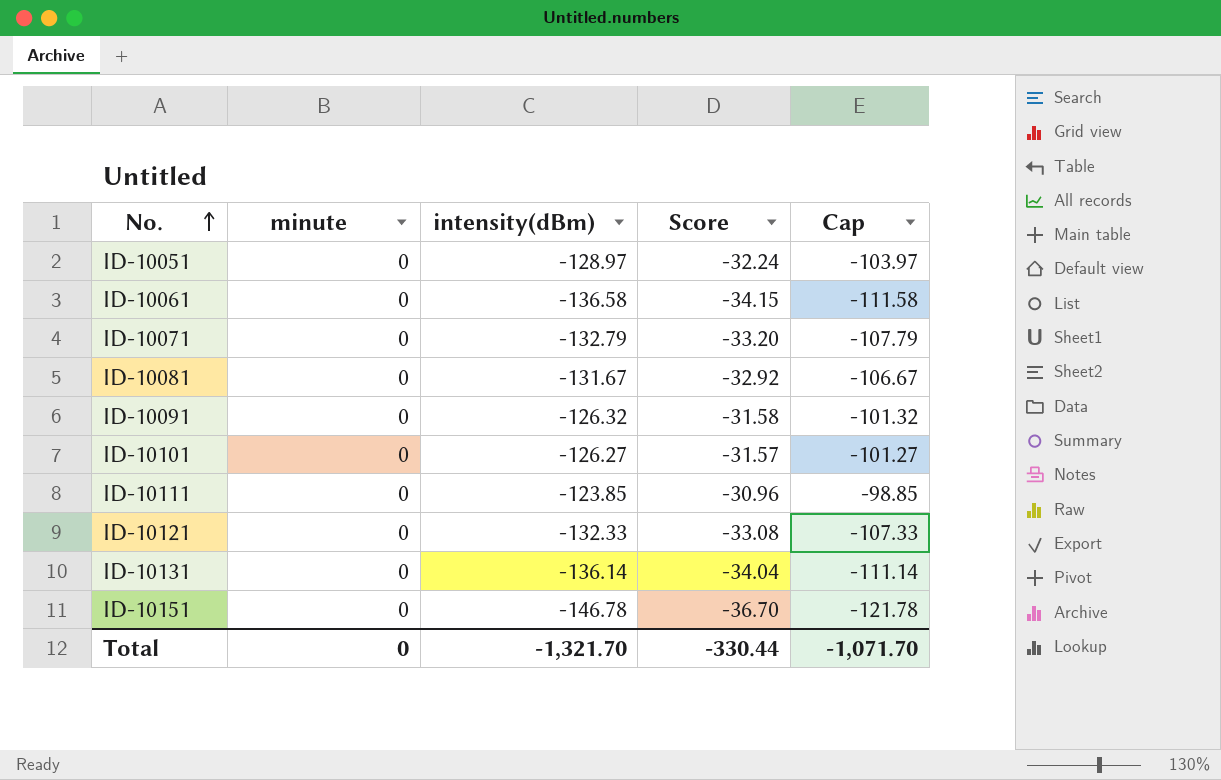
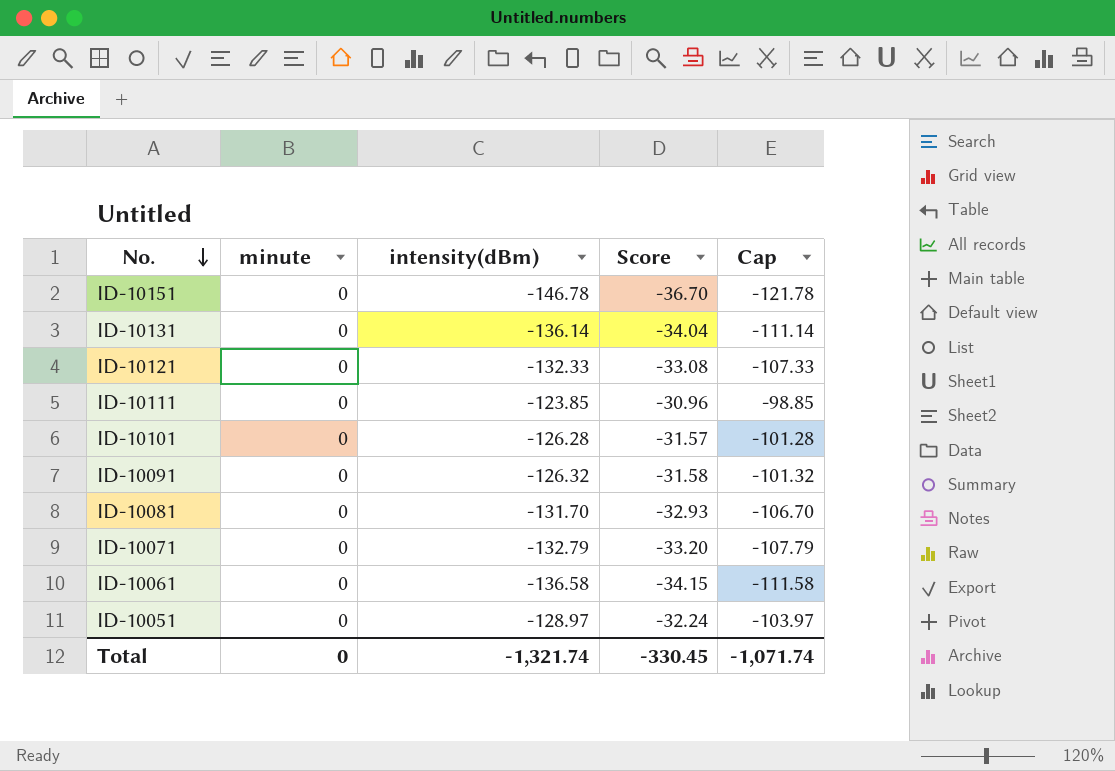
row order: No. ascending -> No. descending
ID-10101 | intensity(dBm): -126.27 -> -126.28
ID-10101 | Cap: -101.27 -> -101.28
ID-10081 | intensity(dBm): -131.67 -> -131.70
ID-10081 | Score: -32.92 -> -32.93
ID-10081 | Cap: -106.67 -> -106.70
Total | intensity(dBm): -1,321.70 -> -1,321.74
Total | Score: -330.44 -> -330.45
Total | Cap: -1,071.70 -> -1,071.74

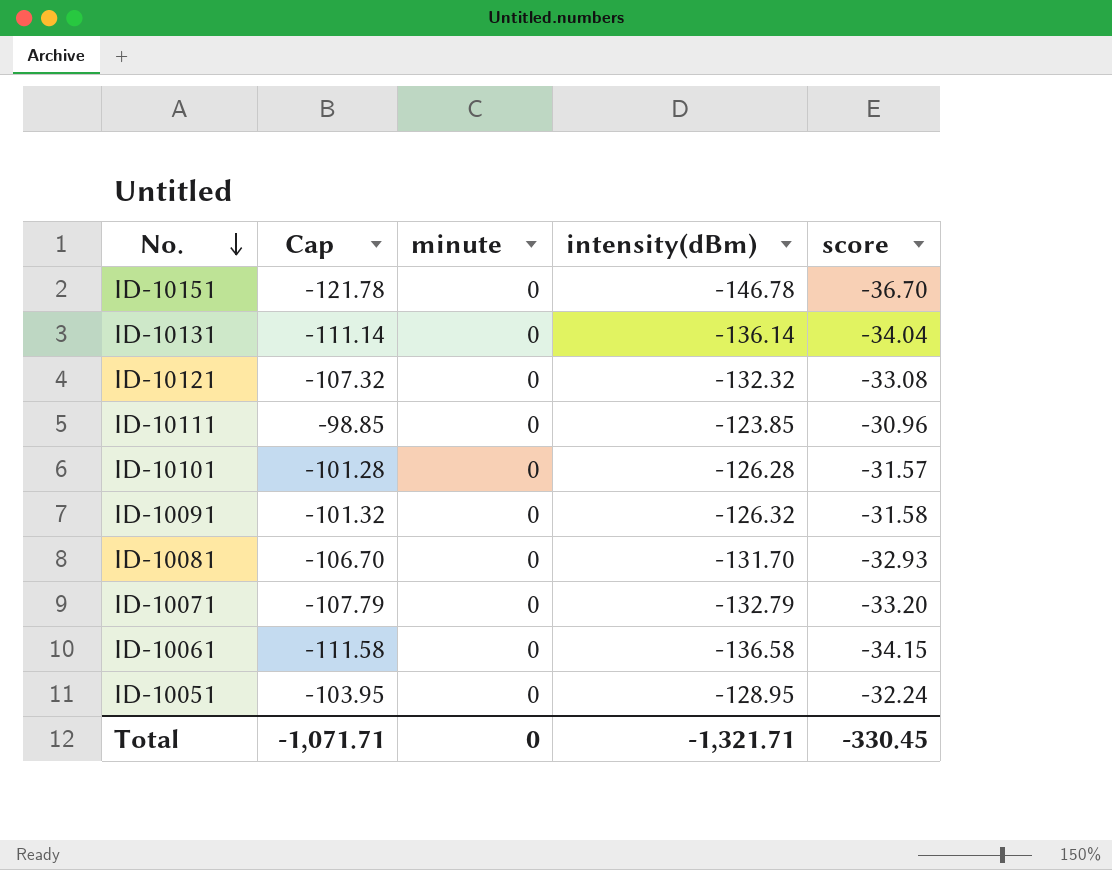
column Cap | position: 5 -> 2
column name: Score -> score
ID-10121 | Cap: -107.33 -> -107.32
ID-10121 | intensity(dBm): -132.33 -> -132.32
ID-10051 | Cap: -103.97 -> -103.95
ID-10051 | intensity(dBm): -128.97 -> -128.95
Total | Cap: -1,071.74 -> -1,071.71
Total | intensity(dBm): -1,321.74 -> -1,321.71

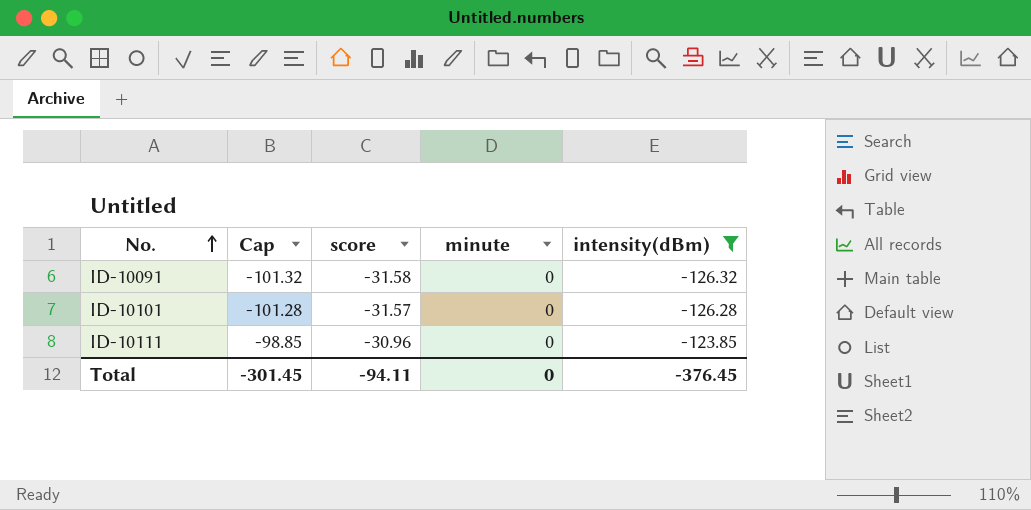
filter: none -> intensity(dBm) >= -126.32
row order: No. descending -> No. ascending
column score | position: 5 -> 3
Total | Cap: -1,071.71 -> -301.45
Total | score: -330.45 -> -94.11
Total | intensity(dBm): -1,321.71 -> -376.45

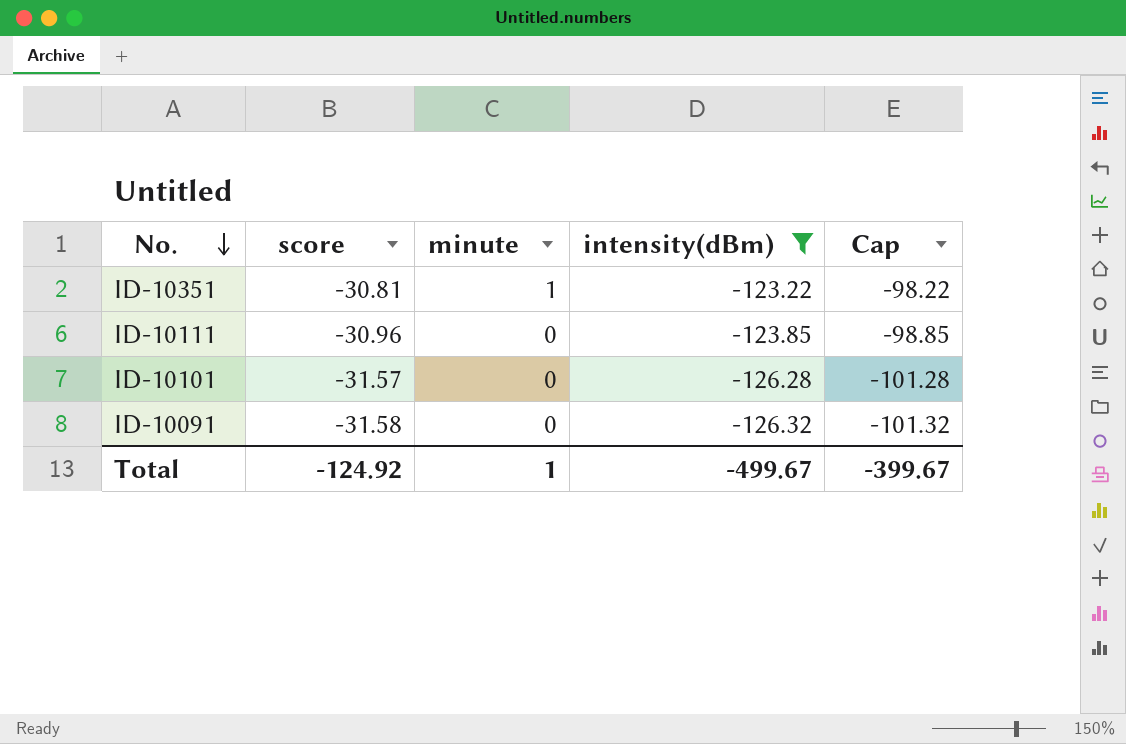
row order: No. ascending -> No. descending
column Cap | position: 2 -> 5
row ID-10351: none -> -30.81 | 1 | -123.22 | -98.22
Total | score: -94.11 -> -124.92
Total | minute: 0 -> 1
Total | intensity(dBm): -376.45 -> -499.67
Total | Cap: -301.45 -> -399.67

